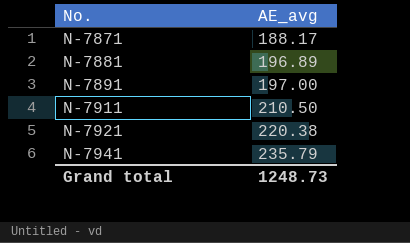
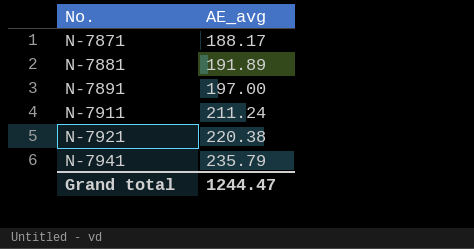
N-7881 | AE_avg: 196.89 -> 191.89
N-7911 | AE_avg: 210.50 -> 211.24
Grand total | AE_avg: 1248.73 -> 1244.47

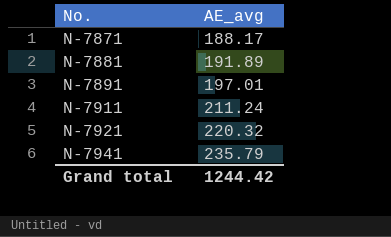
N-7891 | AE_avg: 197.00 -> 197.01
N-7921 | AE_avg: 220.38 -> 220.32
Grand total | AE_avg: 1244.47 -> 1244.42

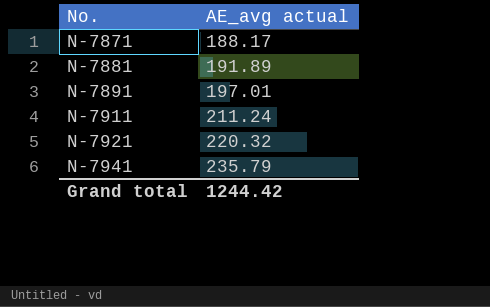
column name: AE_avg -> AE_avg actual

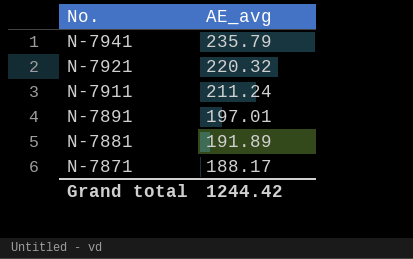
row order: No. ascending -> No. descending
column name: AE_avg actual -> AE_avg

